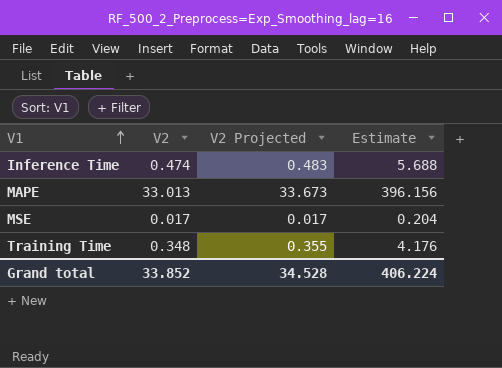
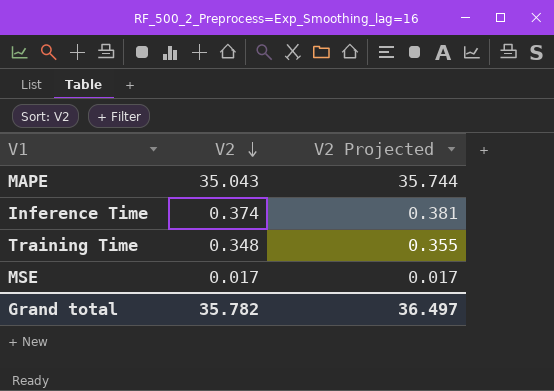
row order: V1 ascending -> V2 descending
column Estimate | formula: [V2] * 12 -> none
MAPE | V2: 33.013 -> 35.043
MAPE | V2 Projected: 33.673 -> 35.744
Inference Time | V2: 0.474 -> 0.374
Inference Time | V2 Projected: 0.483 -> 0.381
Grand total | V2: 33.852 -> 35.782
Grand total | V2 Projected: 34.528 -> 36.497

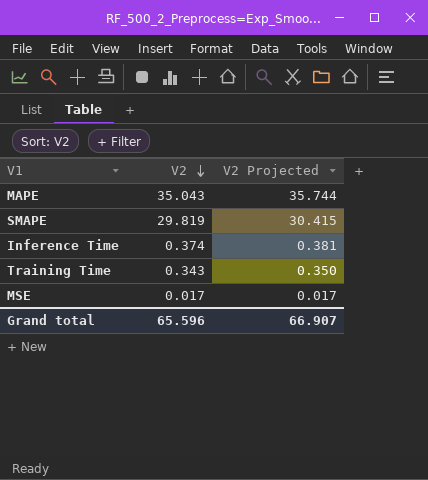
row SMAPE: none -> 29.819 | 30.415
Training Time | V2: 0.348 -> 0.343
Training Time | V2 Projected: 0.355 -> 0.350
Grand total | V2: 35.782 -> 65.596
Grand total | V2 Projected: 36.497 -> 66.907

